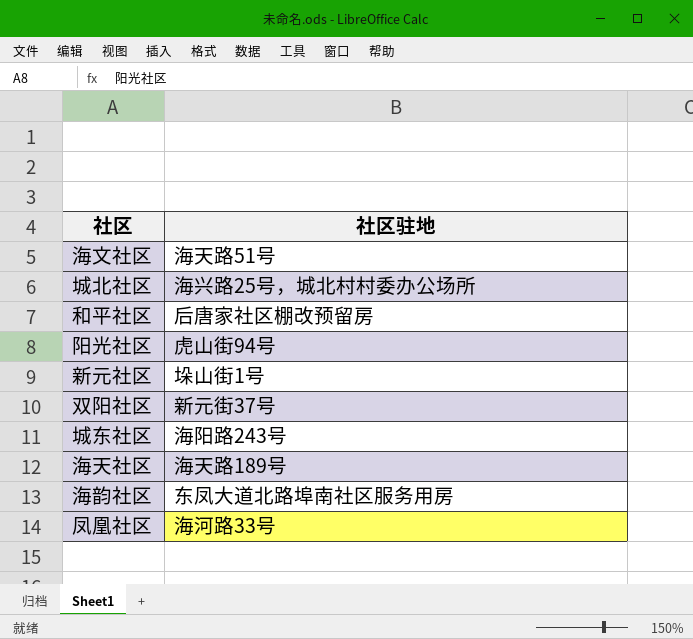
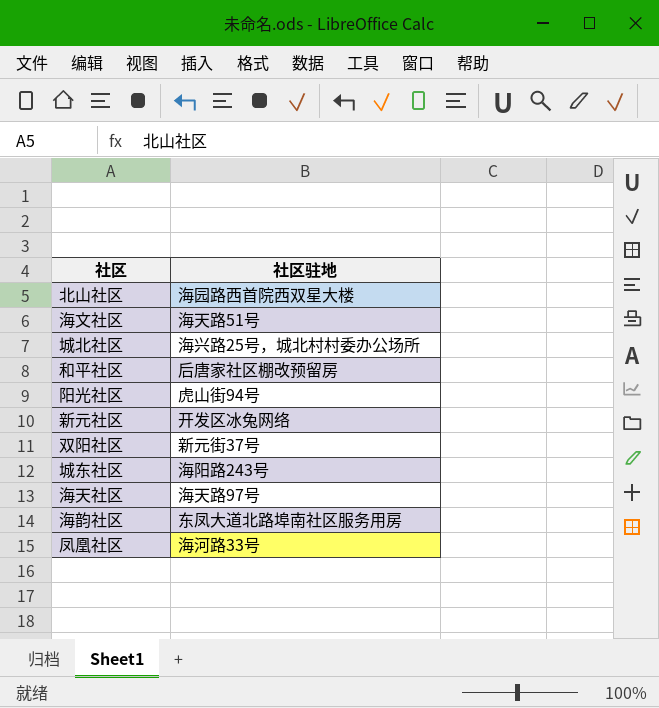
row 北山社区: none -> 海园路西首院西双星大楼
新元社区 | 社区驻地: 垛山街1号 -> 开发区冰兔网络
海天社区 | 社区驻地: 海天路189号 -> 海天路97号

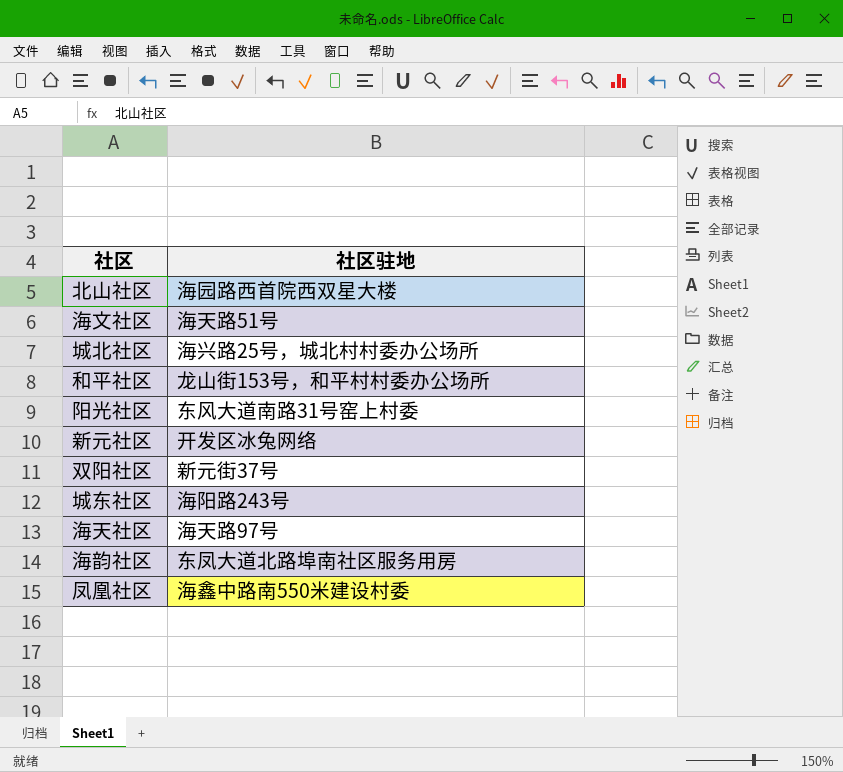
和平社区 | 社区驻地: 后唐家社区棚改预留房 -> 龙山街153号，和平村村委办公场所
阳光社区 | 社区驻地: 虎山街94号 -> 东风大道南路31号窑上村委
凤凰社区 | 社区驻地: 海河路33号 -> 海鑫中路南550米建设村委

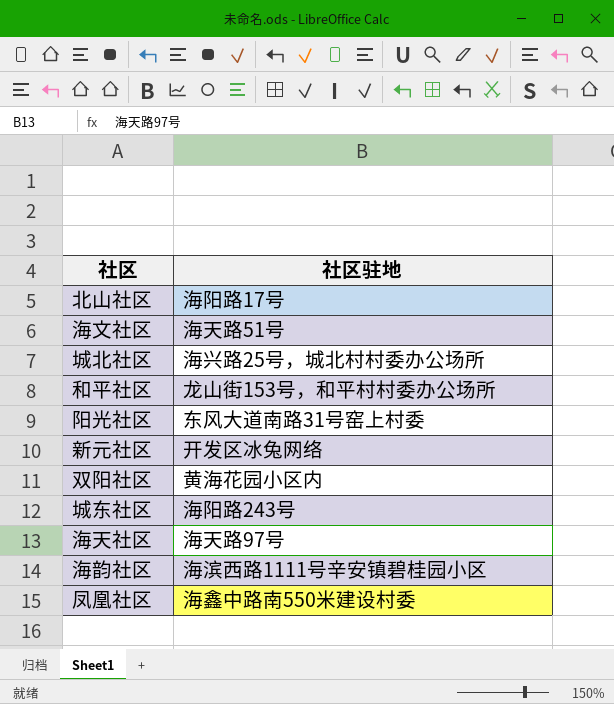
北山社区 | 社区驻地: 海园路西首院西双星大楼 -> 海阳路17号
双阳社区 | 社区驻地: 新元街37号 -> 黄海花园小区内
海韵社区 | 社区驻地: 东凤大道北路埠南社区服务用房 -> 海滨西路1111号辛安镇碧桂园小区

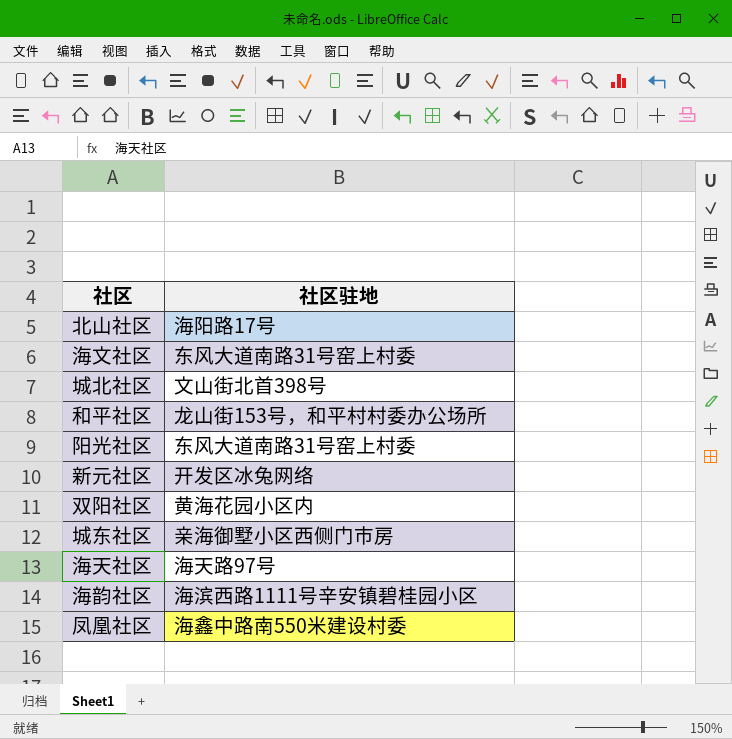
海文社区 | 社区驻地: 海天路51号 -> 东风大道南路31号窑上村委
城北社区 | 社区驻地: 海兴路25号，城北村村委办公场所 -> 文山街北首398号
城东社区 | 社区驻地: 海阳路243号 -> 亲海御墅小区西侧门市房

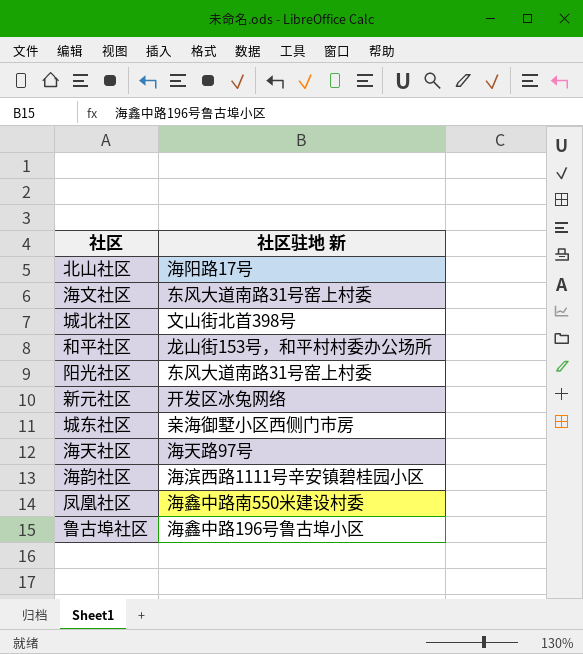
column name: 社区驻地 -> 社区驻地 新
row 双阳社区: 黄海花园小区内 -> none
row 鲁古埠社区: none -> 海鑫中路196号鲁古埠小区

